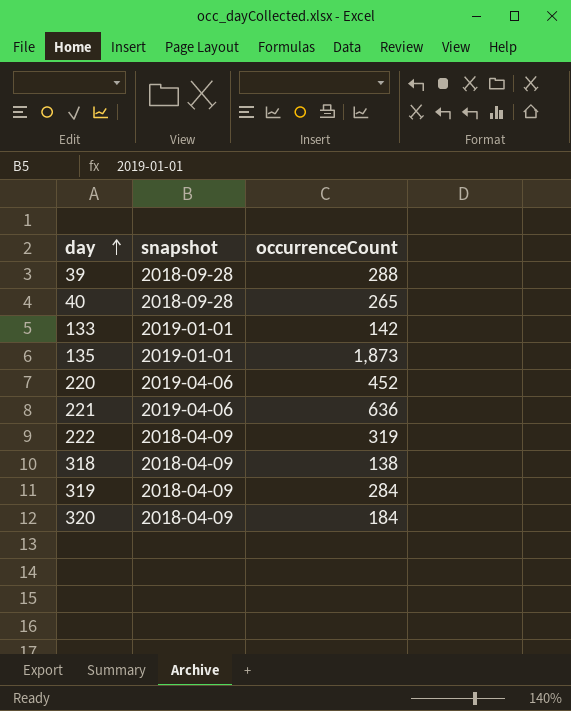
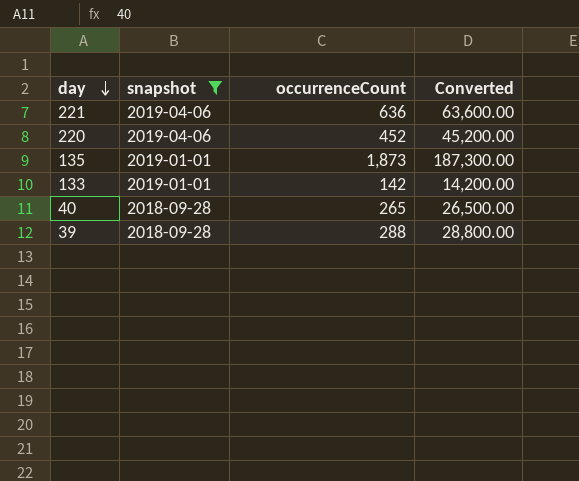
filter: none -> snapshot != 2018-04-09
row order: day ascending -> day descending
column Converted | formula: none -> [occurrenceCount] * 100

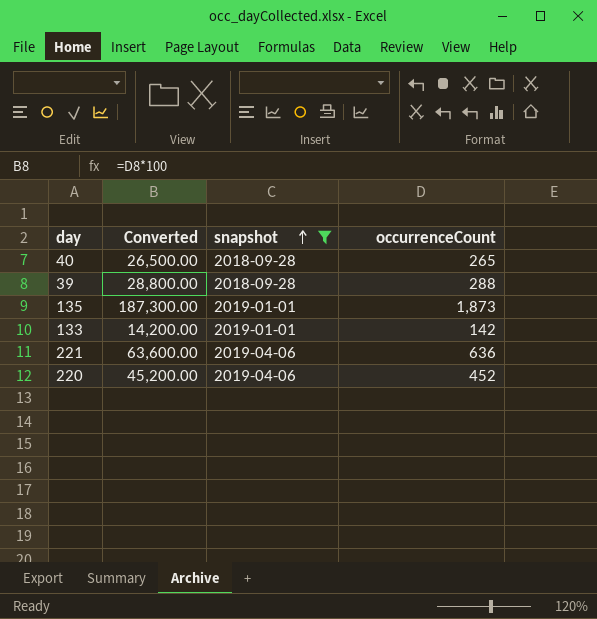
row order: day descending -> snapshot ascending
column Converted | position: 4 -> 2

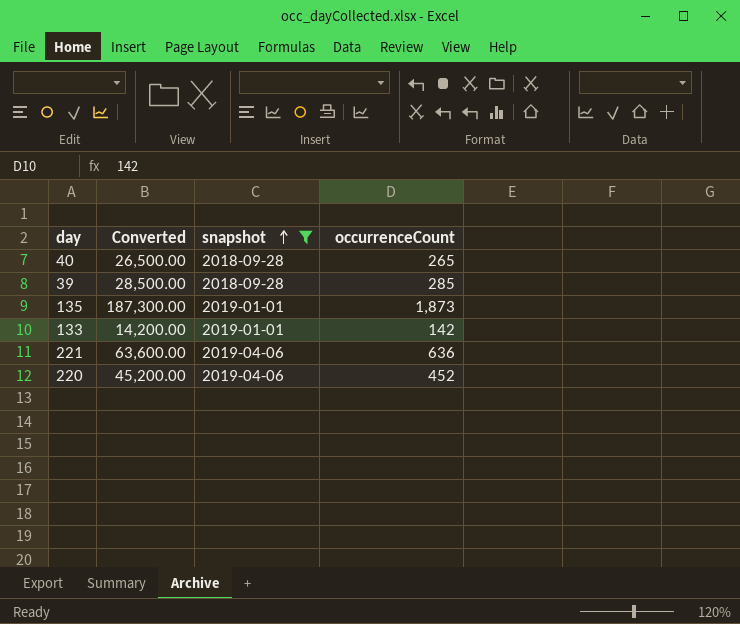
39 | Converted: 28,800.00 -> 28,500.00
39 | occurrenceCount: 288 -> 285

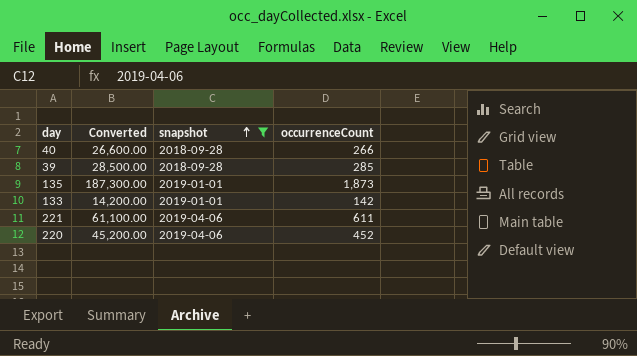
40 | Converted: 26,500.00 -> 26,600.00
40 | occurrenceCount: 265 -> 266
221 | Converted: 63,600.00 -> 61,100.00
221 | occurrenceCount: 636 -> 611

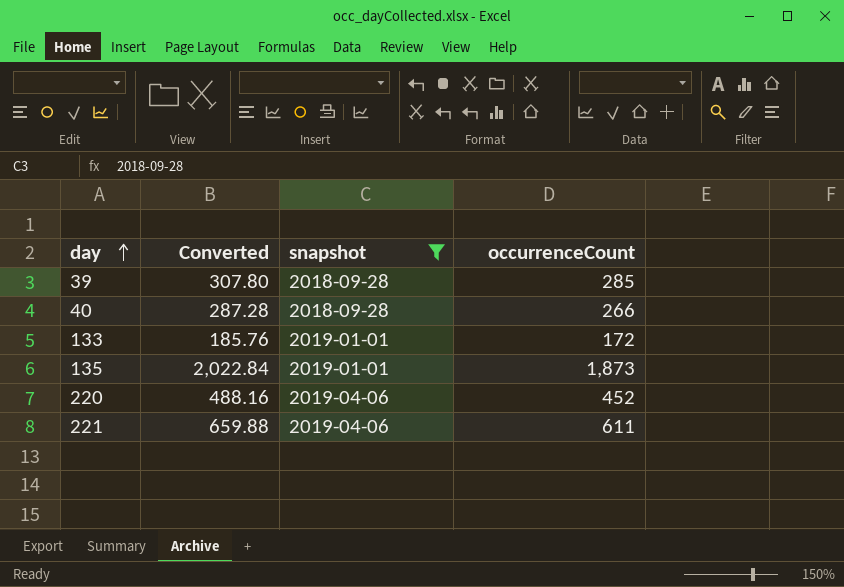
row order: snapshot ascending -> day ascending
column Converted | formula: [occurrenceCount] * 100 -> [occurrenceCount] * 1.08
133 | occurrenceCount: 142 -> 172

